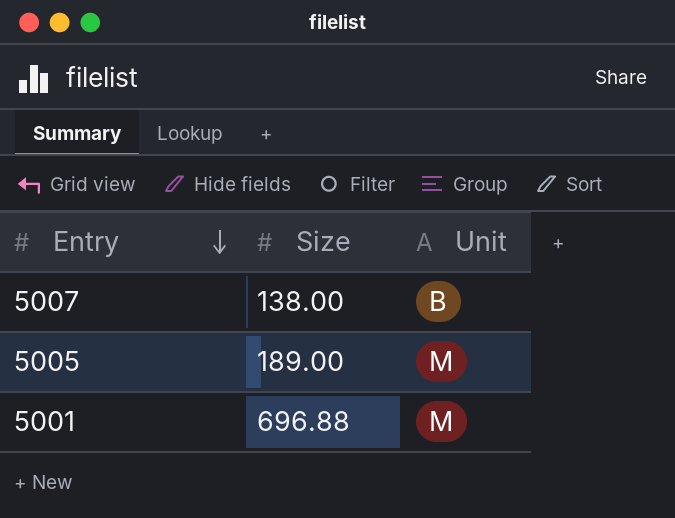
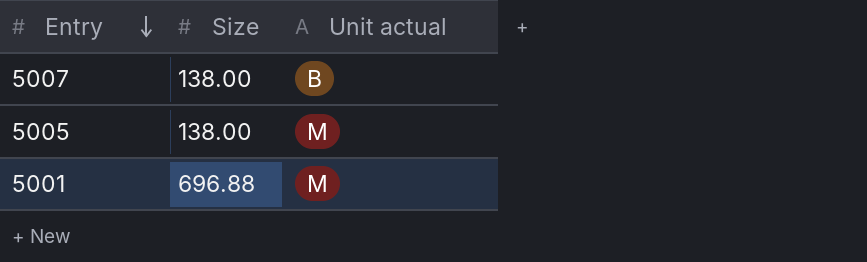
column name: Unit -> Unit actual
5005 | Size: 189.00 -> 138.00

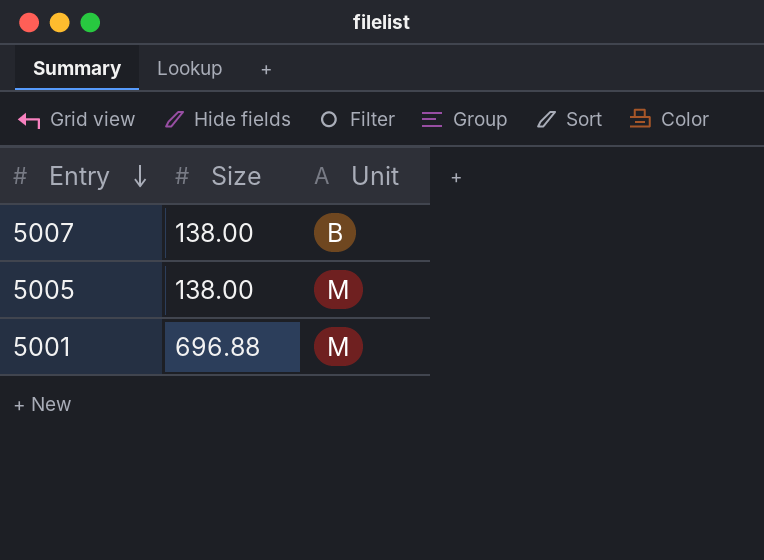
column name: Unit actual -> Unit

